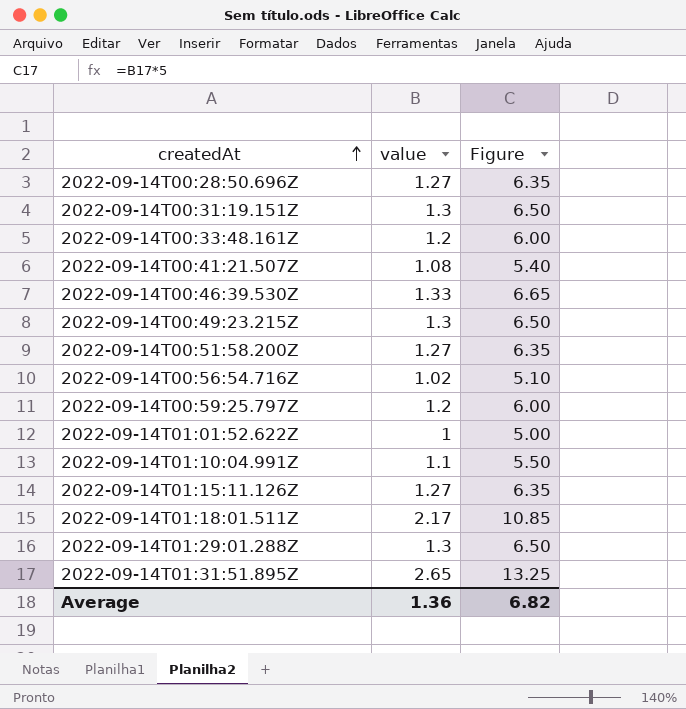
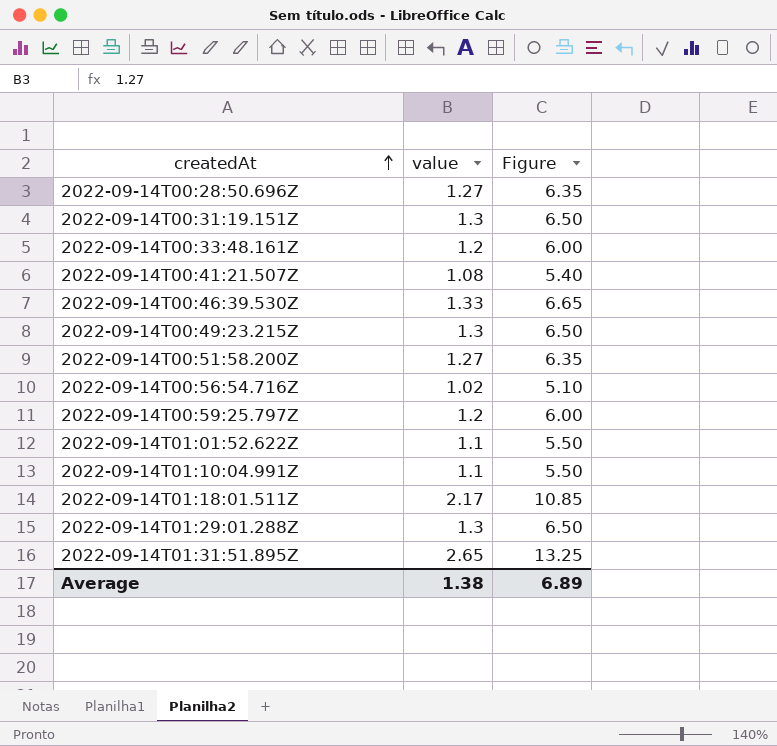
row 2022-09-14T01:15:11.126Z: 1.27 | 6.35 -> none
2022-09-14T01:01:52.622Z | value: 1 -> 1.1
2022-09-14T01:01:52.622Z | Figure: 5.00 -> 5.50
Average | value: 1.36 -> 1.38
Average | Figure: 6.82 -> 6.89

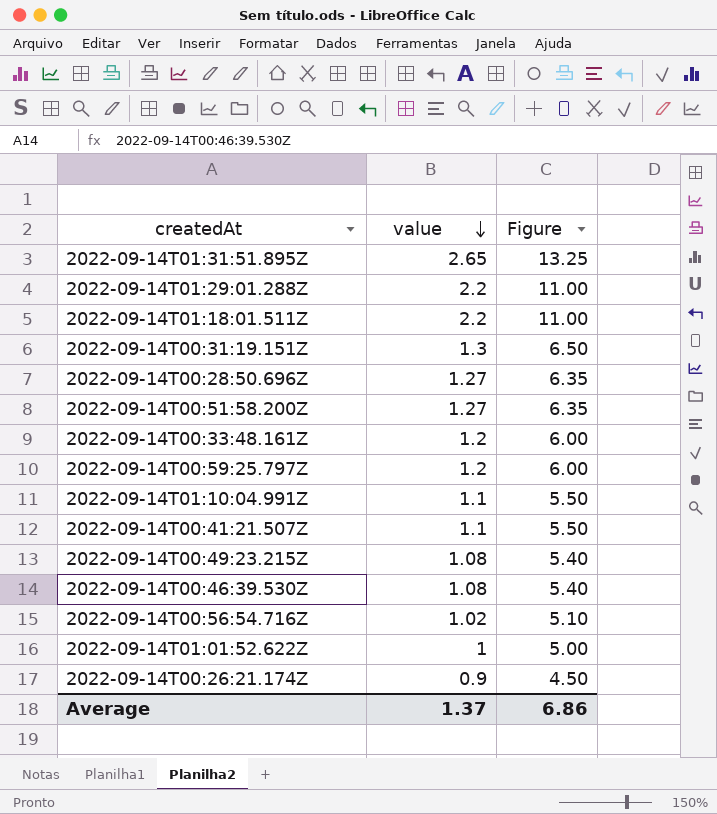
row order: createdAt ascending -> value descending
2022-09-14T01:29:01.288Z | value: 1.3 -> 2.2
2022-09-14T01:29:01.288Z | Figure: 6.50 -> 11.00
2022-09-14T01:18:01.511Z | value: 2.17 -> 2.2
2022-09-14T01:18:01.511Z | Figure: 10.85 -> 11.00
2022-09-14T00:41:21.507Z | value: 1.08 -> 1.1
2022-09-14T00:41:21.507Z | Figure: 5.40 -> 5.50
2022-09-14T00:49:23.215Z | value: 1.3 -> 1.08
2022-09-14T00:49:23.215Z | Figure: 6.50 -> 5.40
2022-09-14T00:46:39.530Z | value: 1.33 -> 1.08
2022-09-14T00:46:39.530Z | Figure: 6.65 -> 5.40
2022-09-14T01:01:52.622Z | value: 1.1 -> 1
2022-09-14T01:01:52.622Z | Figure: 5.50 -> 5.00
row 2022-09-14T00:26:21.174Z: none -> 0.9 | 4.50
Average | value: 1.38 -> 1.37
Average | Figure: 6.89 -> 6.86

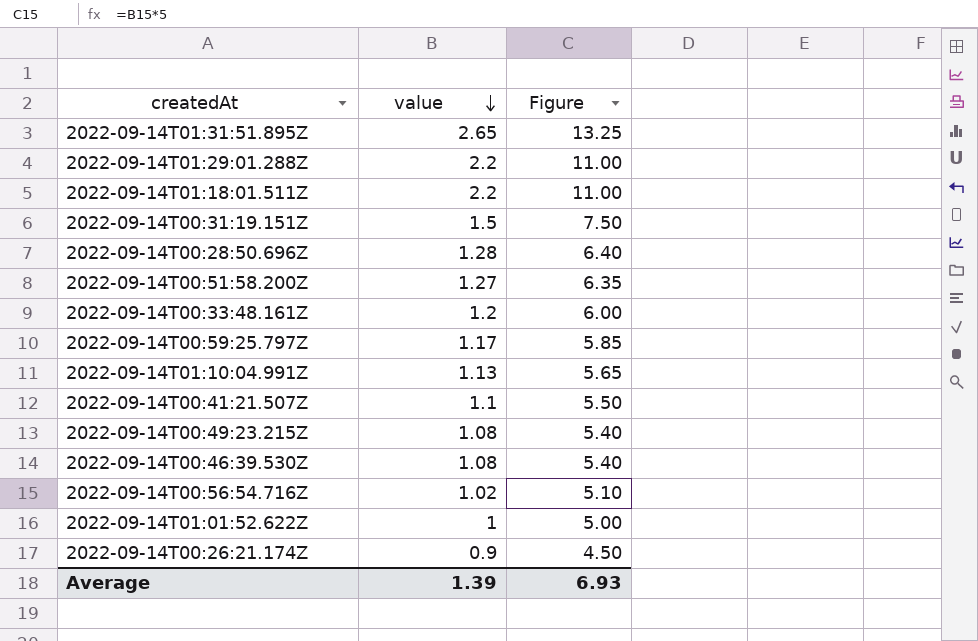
2022-09-14T00:31:19.151Z | value: 1.3 -> 1.5
2022-09-14T00:31:19.151Z | Figure: 6.50 -> 7.50
2022-09-14T00:28:50.696Z | value: 1.27 -> 1.28
2022-09-14T00:28:50.696Z | Figure: 6.35 -> 6.40
2022-09-14T00:59:25.797Z | value: 1.2 -> 1.17
2022-09-14T00:59:25.797Z | Figure: 6.00 -> 5.85
2022-09-14T01:10:04.991Z | value: 1.1 -> 1.13
2022-09-14T01:10:04.991Z | Figure: 5.50 -> 5.65
Average | value: 1.37 -> 1.39
Average | Figure: 6.86 -> 6.93

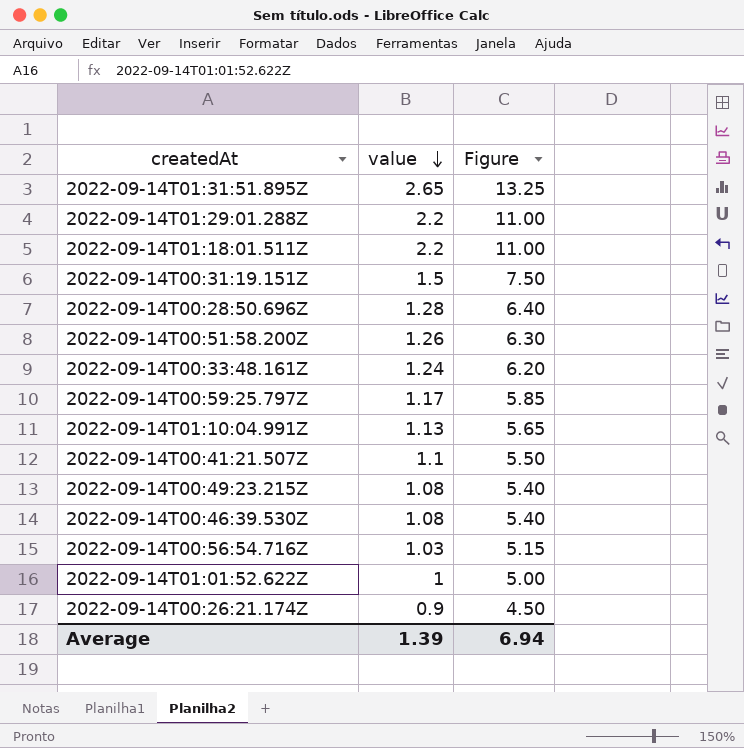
2022-09-14T00:51:58.200Z | value: 1.27 -> 1.26
2022-09-14T00:51:58.200Z | Figure: 6.35 -> 6.30
2022-09-14T00:33:48.161Z | value: 1.2 -> 1.24
2022-09-14T00:33:48.161Z | Figure: 6.00 -> 6.20
2022-09-14T00:56:54.716Z | value: 1.02 -> 1.03
2022-09-14T00:56:54.716Z | Figure: 5.10 -> 5.15
Average | Figure: 6.93 -> 6.94

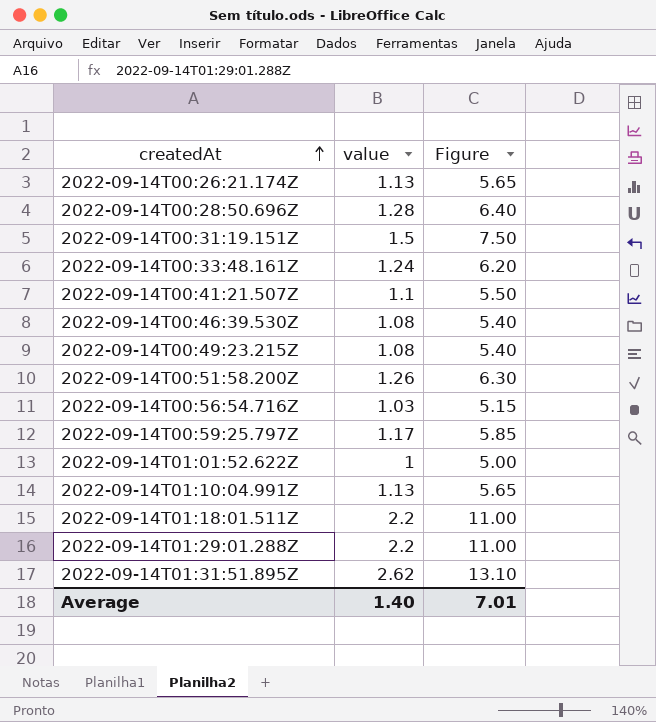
row order: value descending -> createdAt ascending
2022-09-14T00:26:21.174Z | value: 0.9 -> 1.13
2022-09-14T00:26:21.174Z | Figure: 4.50 -> 5.65
2022-09-14T01:31:51.895Z | value: 2.65 -> 2.62
2022-09-14T01:31:51.895Z | Figure: 13.25 -> 13.10
Average | value: 1.39 -> 1.40
Average | Figure: 6.94 -> 7.01

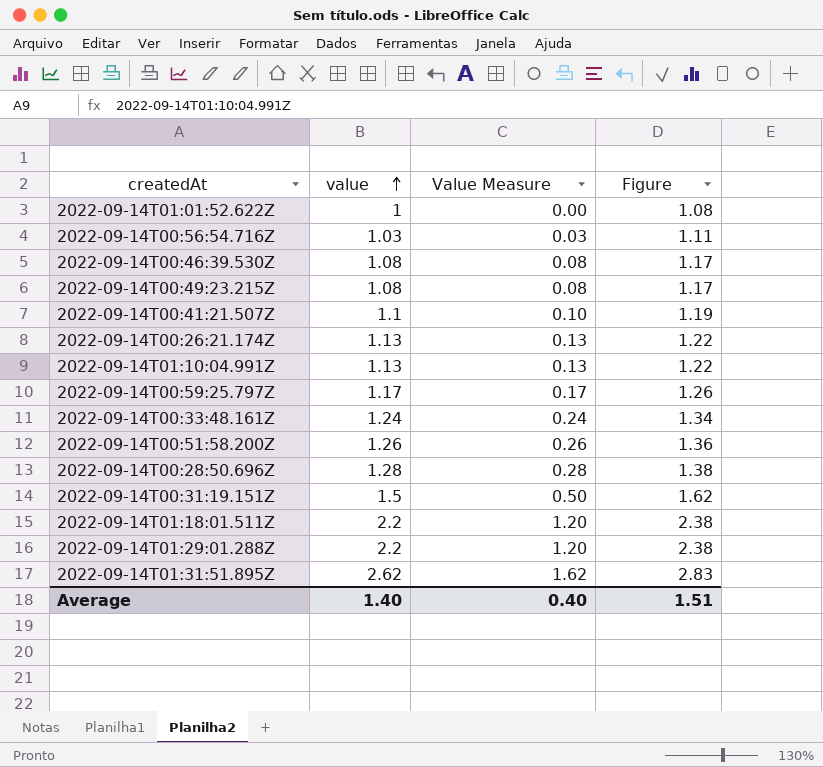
row order: createdAt ascending -> value ascending
column Value Measure | formula: none -> [value] - 1
column Figure | formula: [value] * 5 -> [value] * 1.08
Average | Figure: 7.01 -> 1.51

